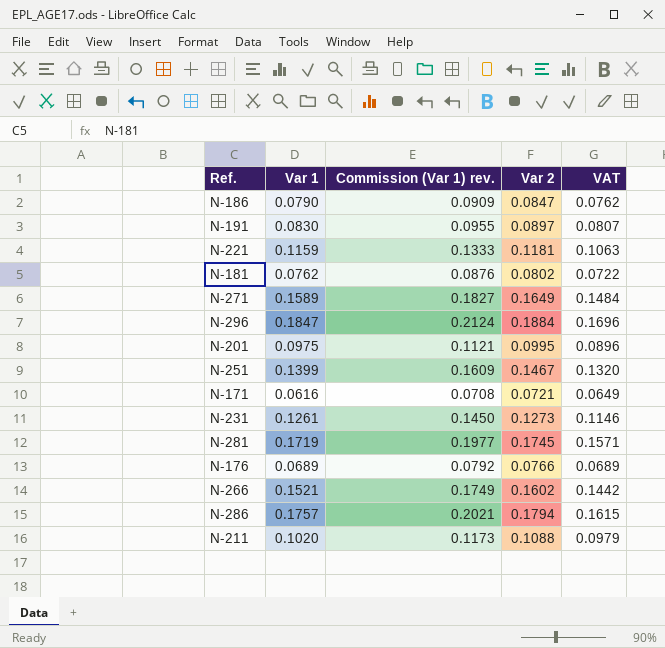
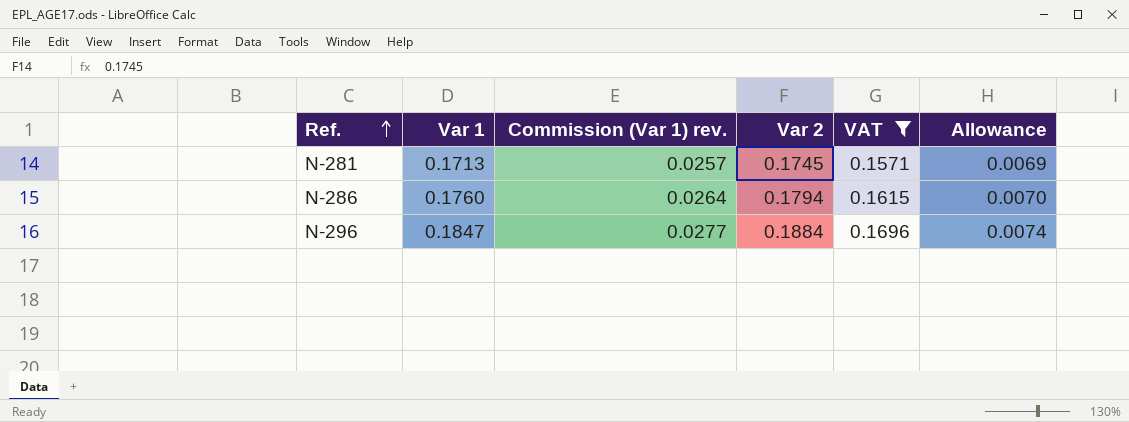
filter: none -> VAT >= 0.1571
row order: none -> Ref. ascending
column Commission (Var 1) rev. | formula: [Var 1] * 1.15 -> [Var 1] * 0.15
column Allowance | formula: none -> [Var 1] * 0.04
N-281 | Var 1: 0.1719 -> 0.1713
N-286 | Var 1: 0.1757 -> 0.1760

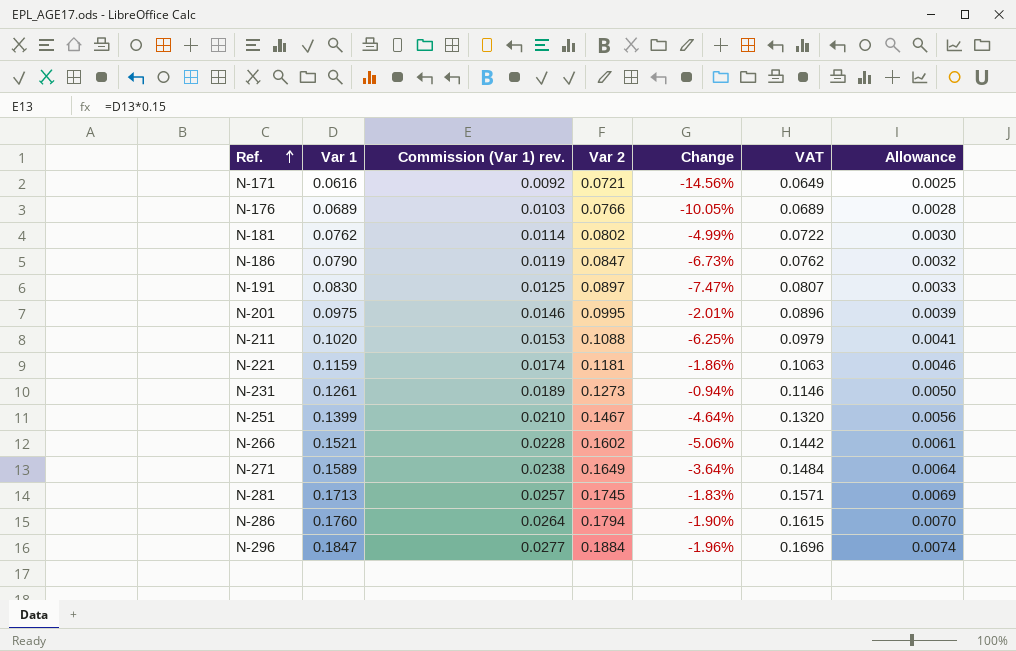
filter: VAT >= 0.1571 -> none
column Change | formula: none -> ([Var 1] - [Var 2]) / [Var 2]

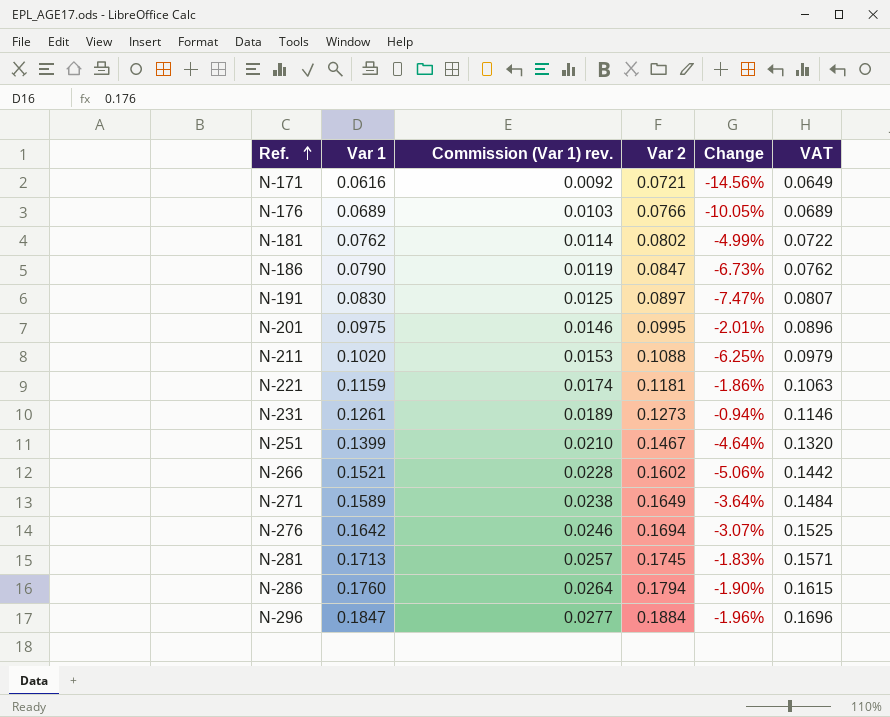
column Allowance | formula: [Var 1] * 0.04 -> none
row N-276: none -> 0.1642 | 0.0246 | 0.1694 | -3.07% | 0.1525

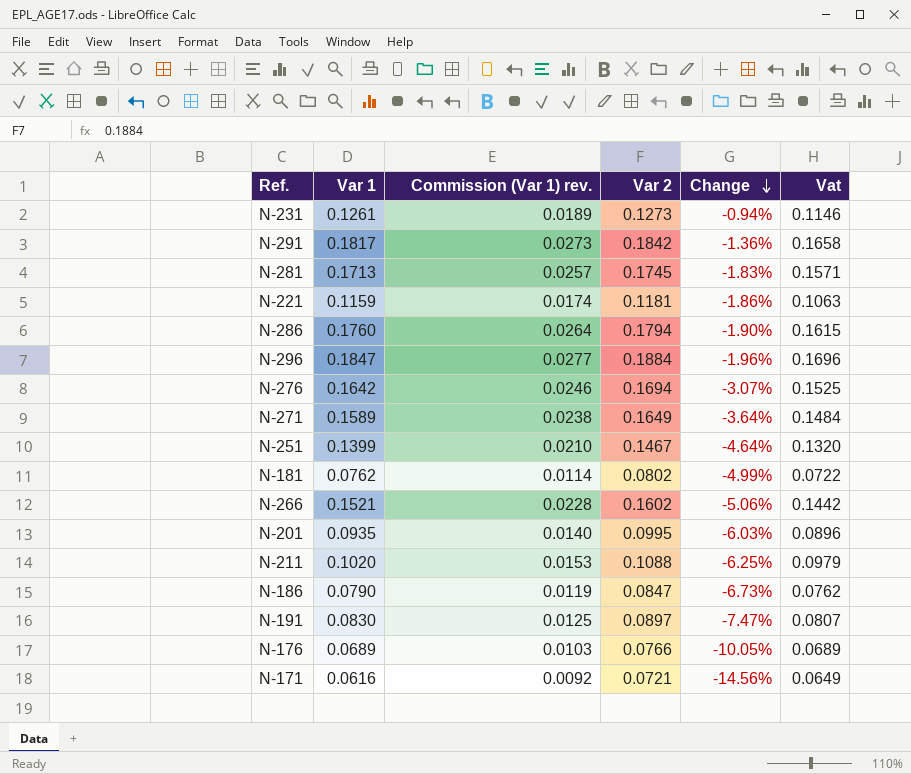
row order: Ref. ascending -> Change descending
column name: VAT -> Vat
row N-291: none -> 0.1817 | 0.0273 | 0.1842 | -1.36% | 0.1658
N-201 | Var 1: 0.0975 -> 0.0935
N-201 | Commission (Var 1) rev.: 0.0146 -> 0.0140
N-201 | Change: -2.01% -> -6.03%

